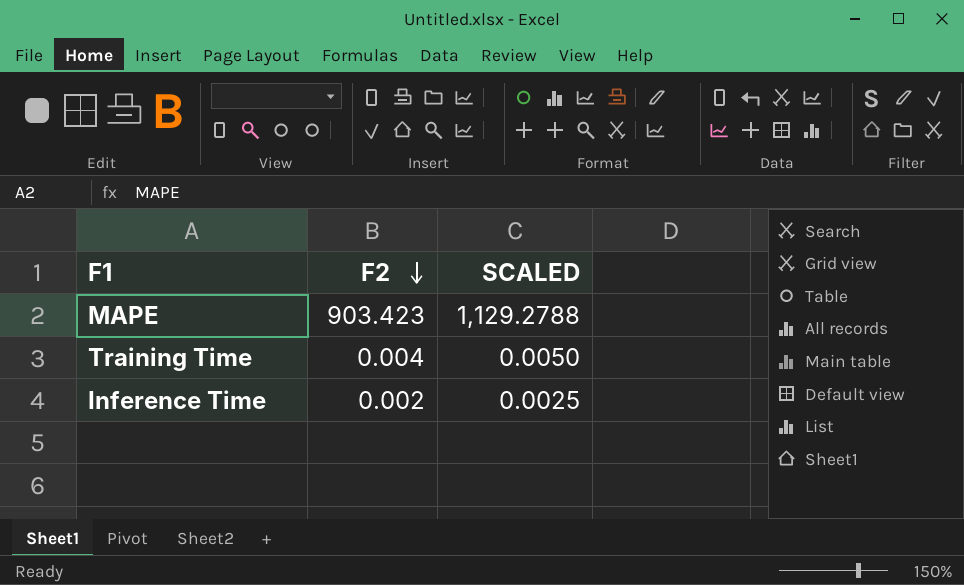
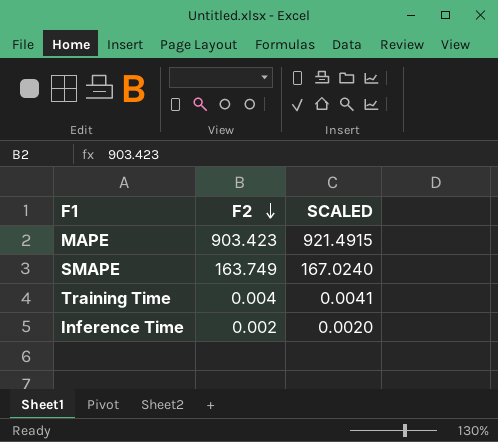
column SCALED | formula: [F2] * 1.25 -> [F2] * 1.02
row SMAPE: none -> 163.749 | 167.0240

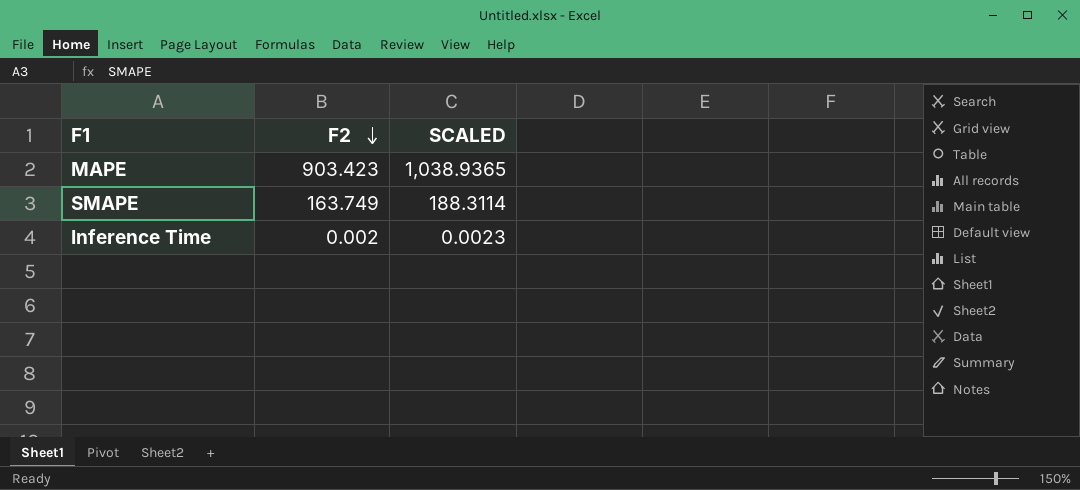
column SCALED | formula: [F2] * 1.02 -> [F2] * 1.15
row Training Time: 0.004 | 0.0041 -> none

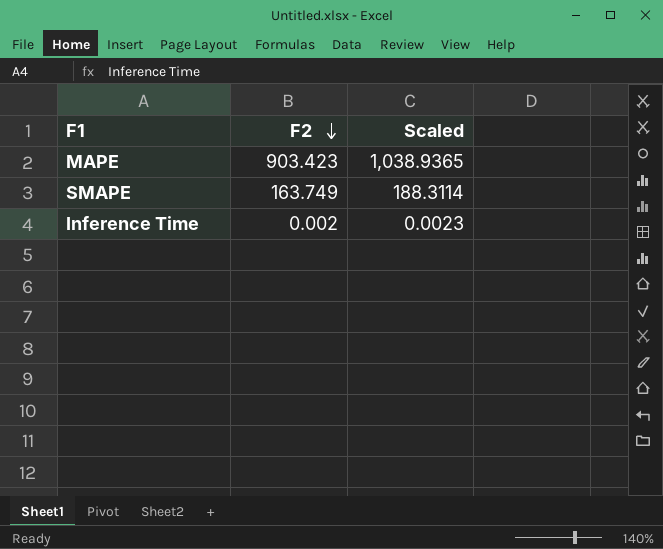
column name: SCALED -> Scaled

